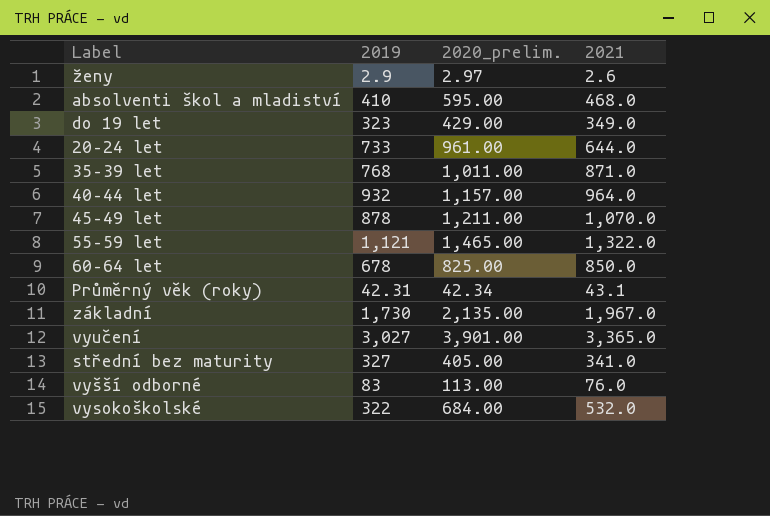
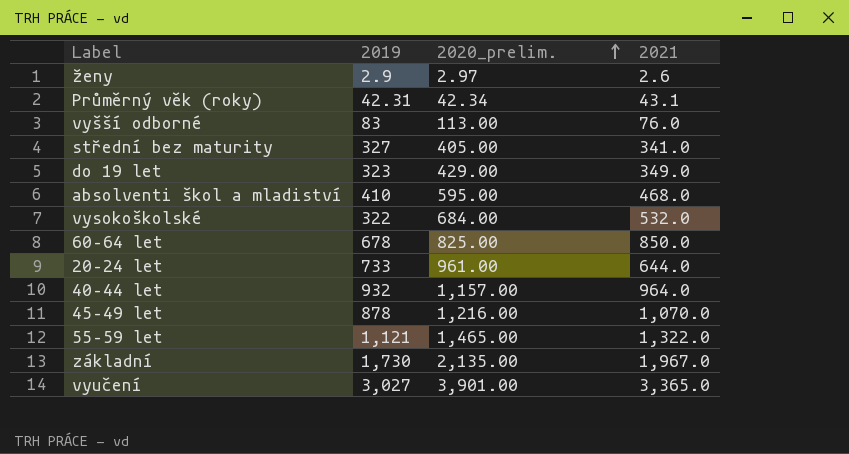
row order: none -> 2020_prelim. ascending
row 35–39 let: 768 | 1,011.00 | 871.0 -> none
45–49 let | 2020_prelim.: 1,211.00 -> 1,216.00

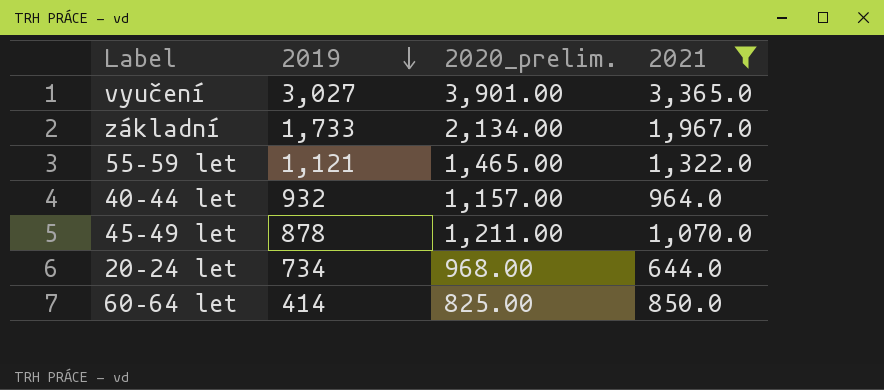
filter: none -> 2021 >= 644.0
row order: 2020_prelim. ascending -> 2019 descending
základní | 2019: 1,730 -> 1,733
základní | 2020_prelim.: 2,135.00 -> 2,134.00
45–49 let | 2020_prelim.: 1,216.00 -> 1,211.00
20–24 let | 2019: 733 -> 734
20–24 let | 2020_prelim.: 961.00 -> 968.00
60–64 let | 2019: 678 -> 414

